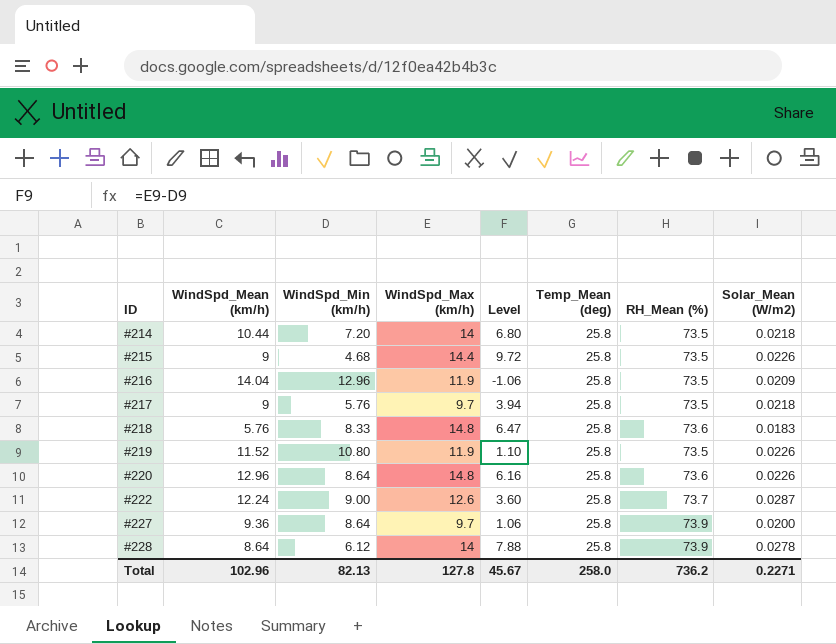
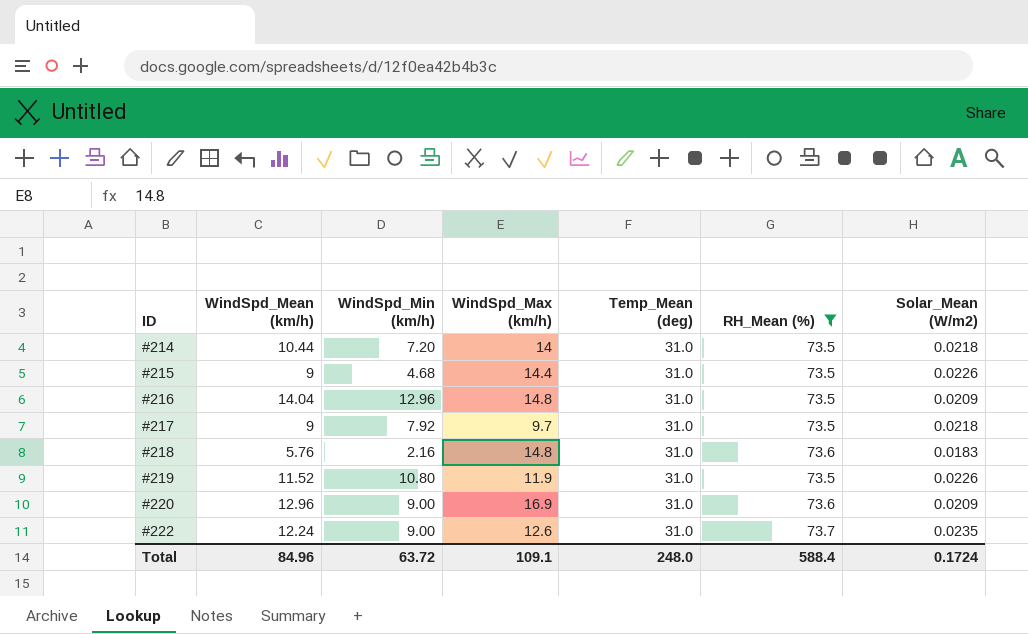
filter: none -> RH_Mean (%) != 73.9
column Level | formula: [WindSpd_Max (km/h)] - [WindSpd_Min (km/h)] -> none
#214 | Temp_Mean (deg): 25.8 -> 31.0
#215 | Temp_Mean (deg): 25.8 -> 31.0
#216 | WindSpd_Max (km/h): 11.9 -> 14.8
#216 | Temp_Mean (deg): 25.8 -> 31.0
#217 | WindSpd_Min (km/h): 5.76 -> 7.92
#217 | Temp_Mean (deg): 25.8 -> 31.0
#218 | WindSpd_Min (km/h): 8.33 -> 2.16
#218 | Temp_Mean (deg): 25.8 -> 31.0
#219 | Temp_Mean (deg): 25.8 -> 31.0
#220 | WindSpd_Min (km/h): 8.64 -> 9.00
#220 | WindSpd_Max (km/h): 14.8 -> 16.9
#220 | Temp_Mean (deg): 25.8 -> 31.0
#220 | Solar_Mean (W/m2): 0.0226 -> 0.0209
#222 | Temp_Mean (deg): 25.8 -> 31.0
#222 | Solar_Mean (W/m2): 0.0287 -> 0.0235
Total | WindSpd_Mean (km/h): 102.96 -> 84.96
Total | WindSpd_Min (km/h): 82.13 -> 63.72
Total | WindSpd_Max (km/h): 127.8 -> 109.1
Total | Temp_Mean (deg): 258.0 -> 248.0
Total | RH_Mean (%): 736.2 -> 588.4
Total | Solar_Mean (W/m2): 0.2271 -> 0.1724

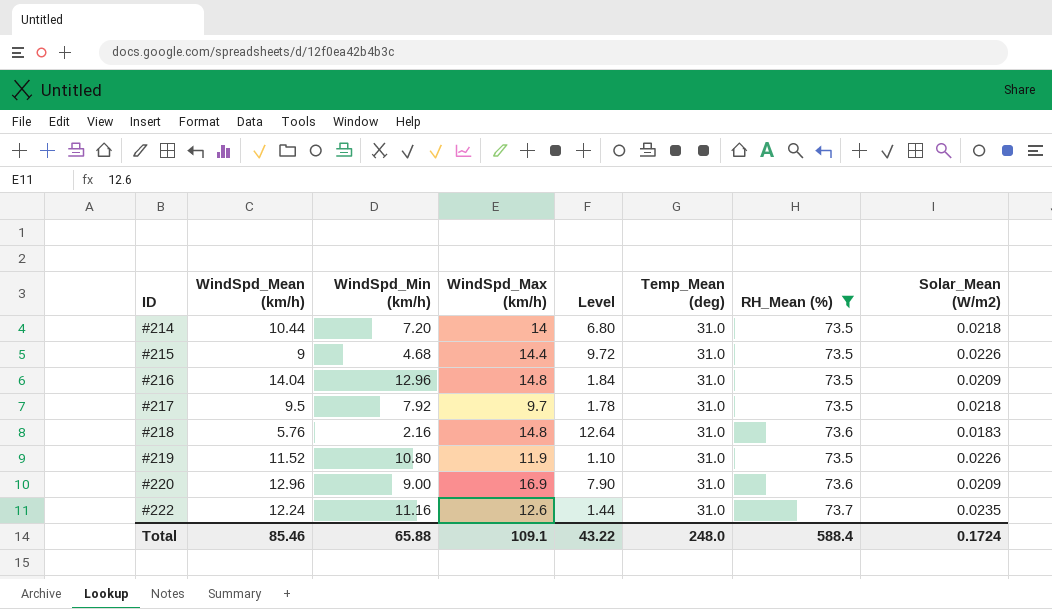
column Level | formula: none -> [WindSpd_Max (km/h)] - [WindSpd_Min (km/h)]
#217 | WindSpd_Mean (km/h): 9 -> 9.5
#222 | WindSpd_Min (km/h): 9.00 -> 11.16
Total | WindSpd_Mean (km/h): 84.96 -> 85.46
Total | WindSpd_Min (km/h): 63.72 -> 65.88

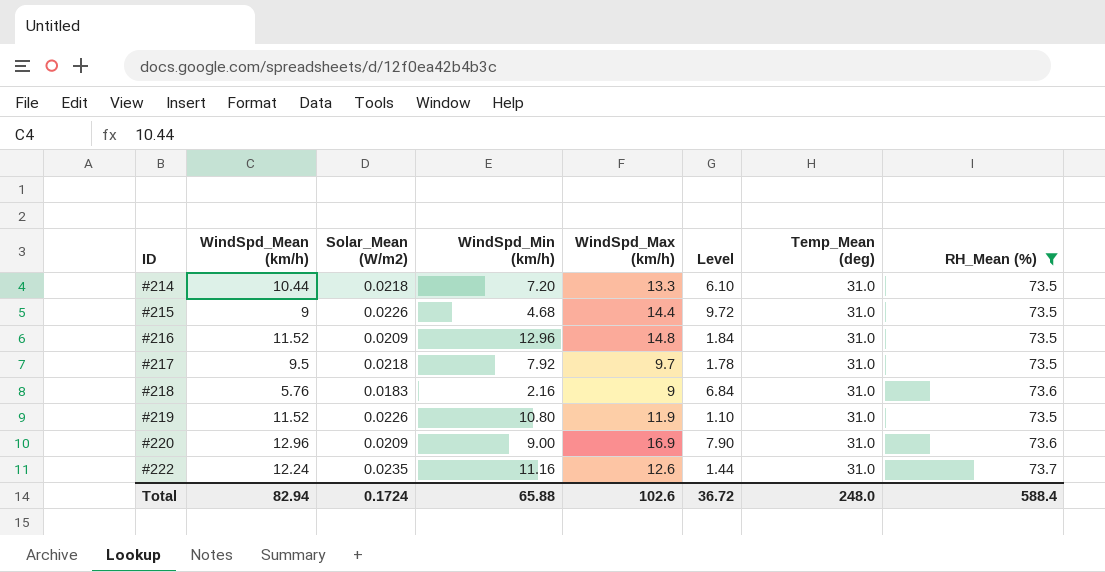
column Solar_Mean (W/m2) | position: 8 -> 3
#214 | WindSpd_Max (km/h): 14 -> 13.3
#214 | Level: 6.80 -> 6.10
#216 | WindSpd_Mean (km/h): 14.04 -> 11.52
#218 | WindSpd_Max (km/h): 14.8 -> 9
#218 | Level: 12.64 -> 6.84
Total | WindSpd_Mean (km/h): 85.46 -> 82.94
Total | WindSpd_Max (km/h): 109.1 -> 102.6
Total | Level: 43.22 -> 36.72

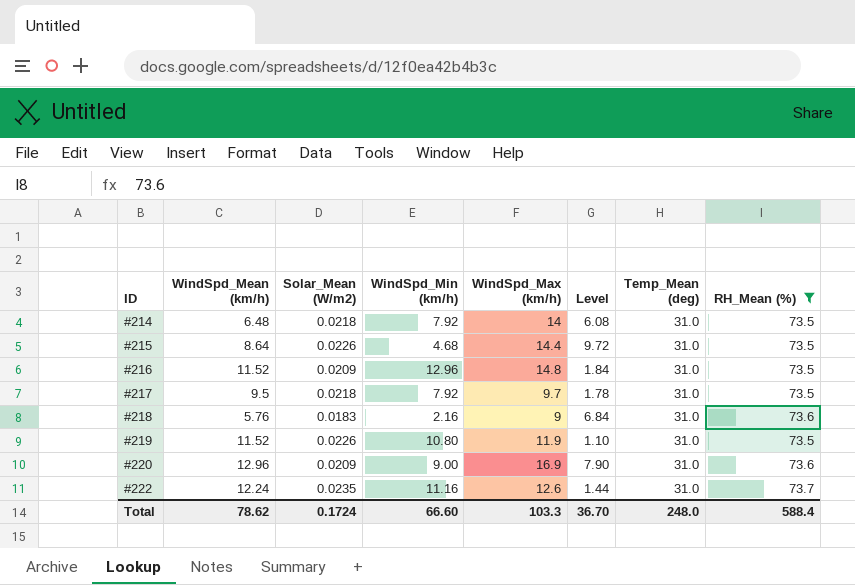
#214 | WindSpd_Mean (km/h): 10.44 -> 6.48
#214 | WindSpd_Min (km/h): 7.20 -> 7.92
#214 | WindSpd_Max (km/h): 13.3 -> 14
#214 | Level: 6.10 -> 6.08
#215 | WindSpd_Mean (km/h): 9 -> 8.64
Total | WindSpd_Mean (km/h): 82.94 -> 78.62
Total | WindSpd_Min (km/h): 65.88 -> 66.60
Total | WindSpd_Max (km/h): 102.6 -> 103.3
Total | Level: 36.72 -> 36.70

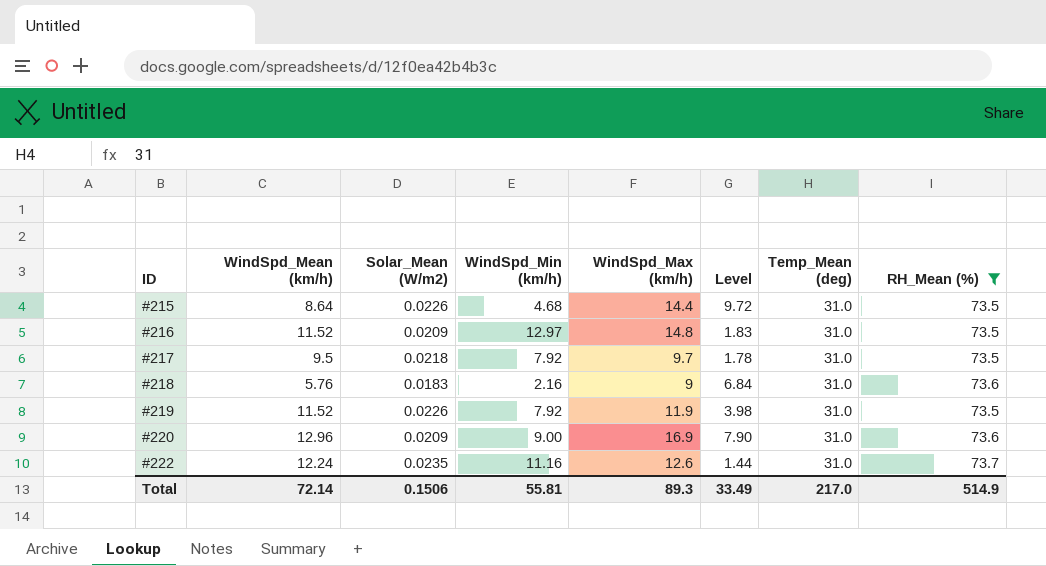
row #214: 6.48 | 0.0218 | 7.92 | 14 | 6.08 | 31.0 | 73.5 -> none
#216 | WindSpd_Min (km/h): 12.96 -> 12.97
#216 | Level: 1.84 -> 1.83
#219 | WindSpd_Min (km/h): 10.80 -> 7.92
#219 | Level: 1.10 -> 3.98
Total | WindSpd_Mean (km/h): 78.62 -> 72.14
Total | Solar_Mean (W/m2): 0.1724 -> 0.1506
Total | WindSpd_Min (km/h): 66.60 -> 55.81
Total | WindSpd_Max (km/h): 103.3 -> 89.3
Total | Level: 36.70 -> 33.49
Total | Temp_Mean (deg): 248.0 -> 217.0
Total | RH_Mean (%): 588.4 -> 514.9

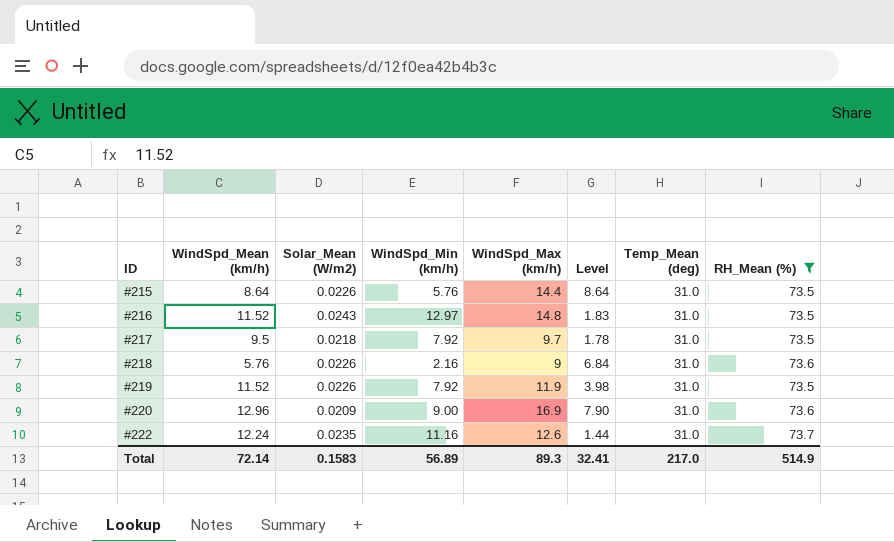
#215 | WindSpd_Min (km/h): 4.68 -> 5.76
#215 | Level: 9.72 -> 8.64
#216 | Solar_Mean (W/m2): 0.0209 -> 0.0243
#218 | Solar_Mean (W/m2): 0.0183 -> 0.0226
Total | Solar_Mean (W/m2): 0.1506 -> 0.1583
Total | WindSpd_Min (km/h): 55.81 -> 56.89
Total | Level: 33.49 -> 32.41

